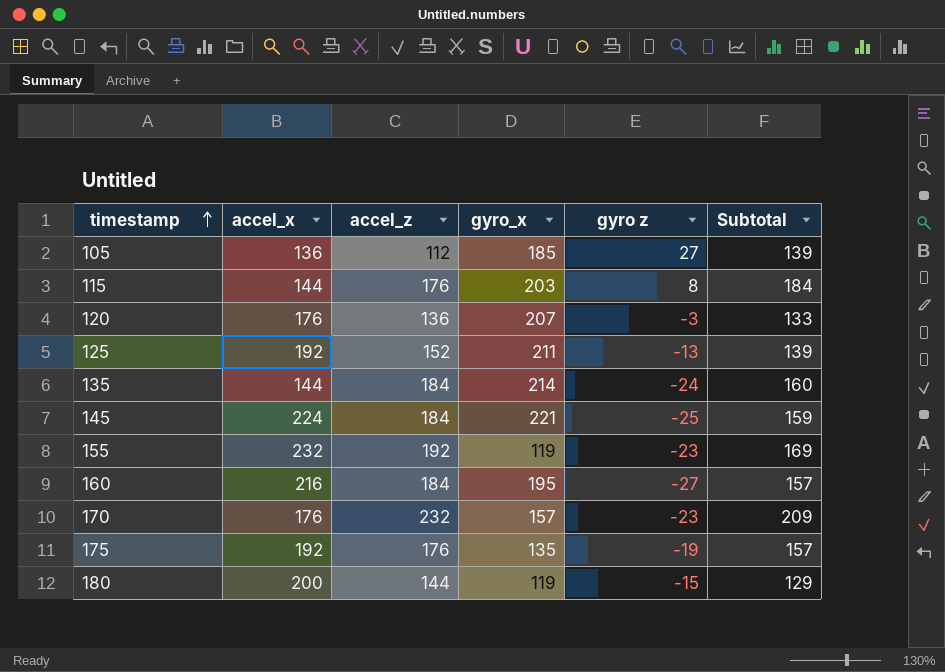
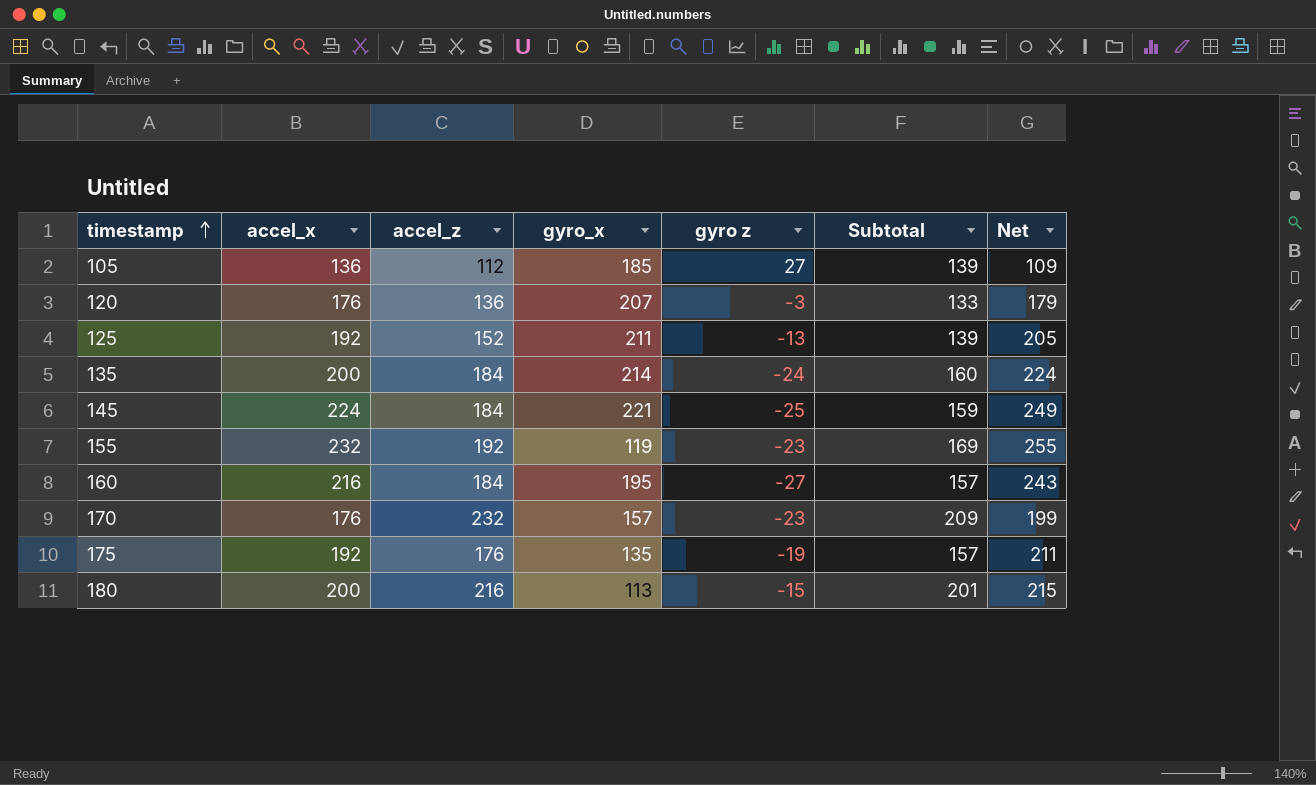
column Net | formula: none -> [accel_x] - [gyro z]
row 115: 144 | 176 | 203 | 8 | 184 -> none
135 | accel_x: 144 -> 200
180 | accel_z: 144 -> 216
180 | gyro_x: 119 -> 113
180 | Subtotal: 129 -> 201

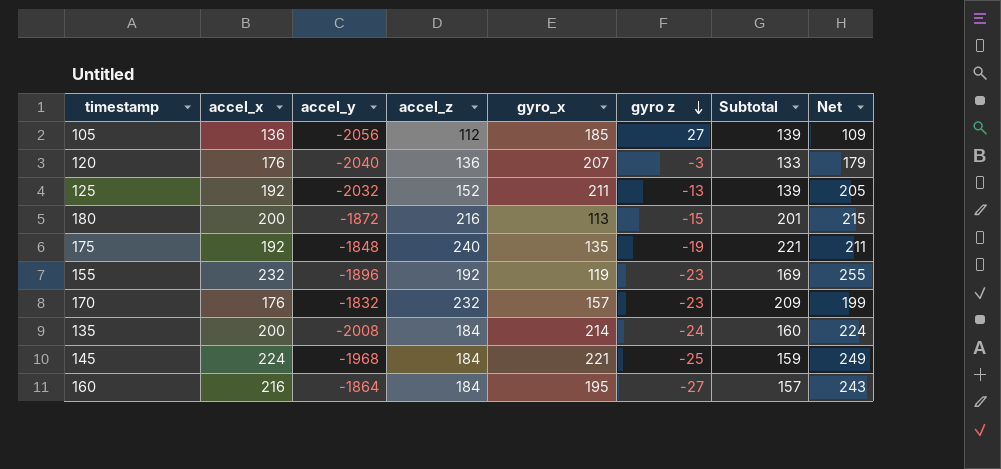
row order: timestamp ascending -> gyro z descending
column accel_y | position: none -> 3
175 | accel_z: 176 -> 240
175 | Subtotal: 157 -> 221

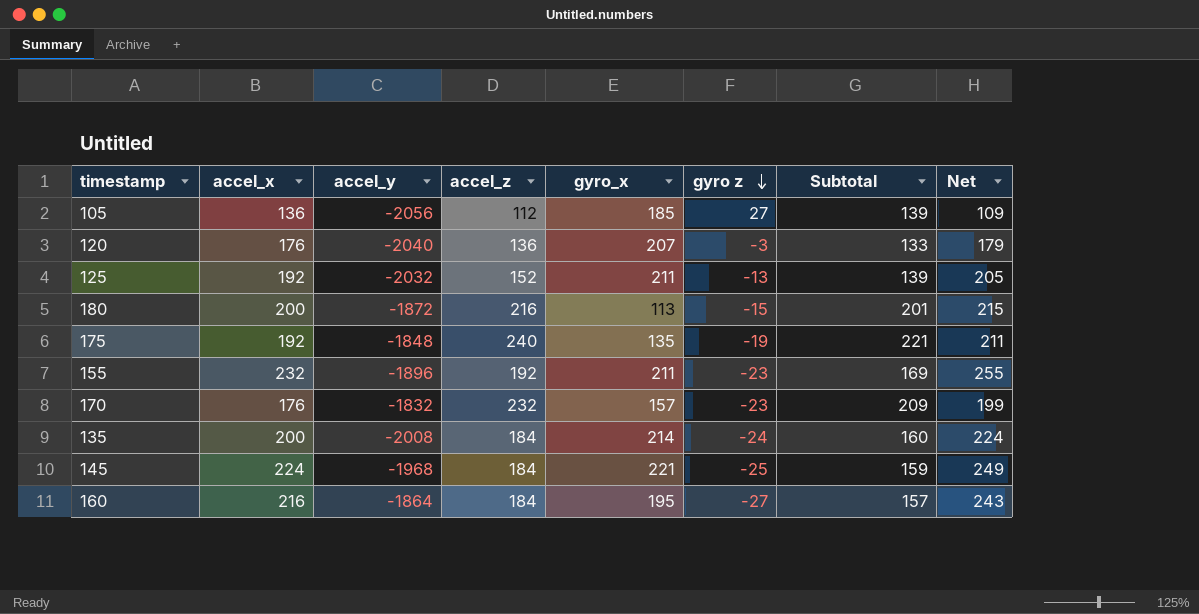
155 | gyro_x: 119 -> 211

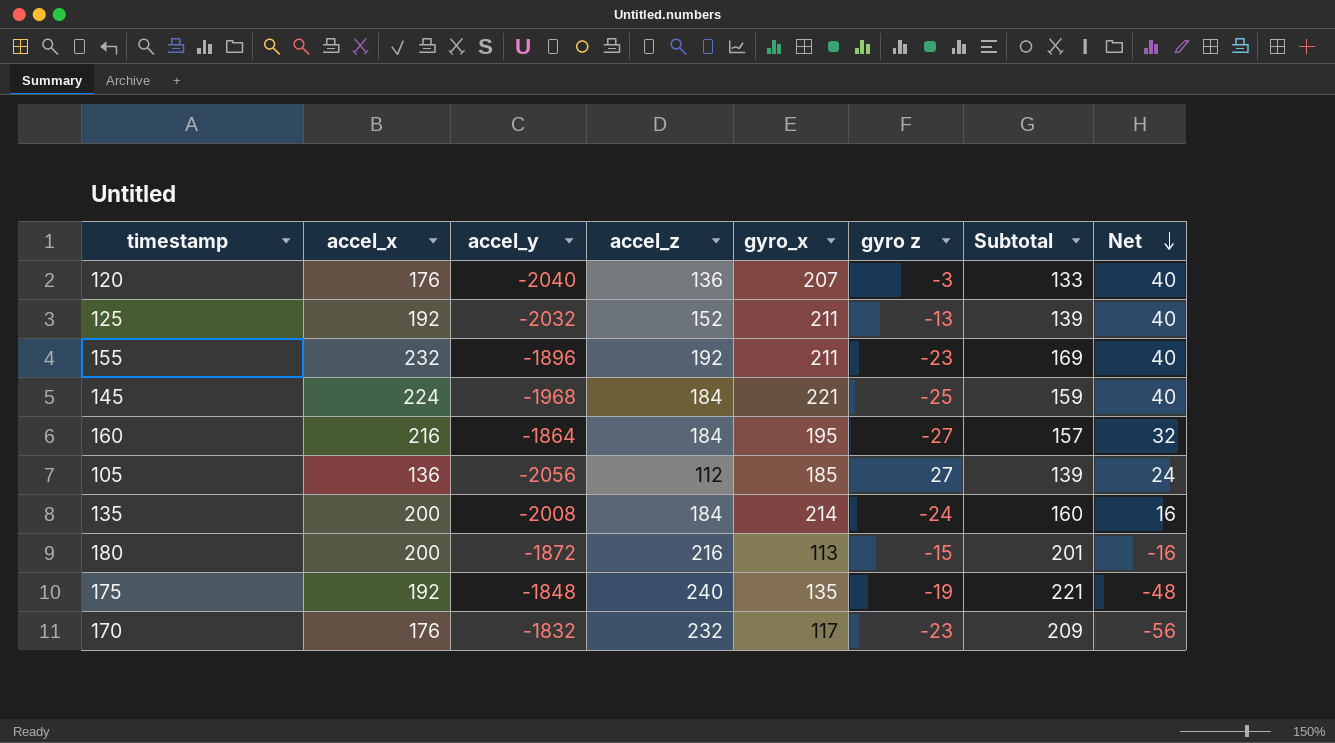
row order: gyro z descending -> Net descending
column Net | formula: [accel_x] - [gyro z] -> [accel_x] - [accel_z]
170 | gyro_x: 157 -> 117

